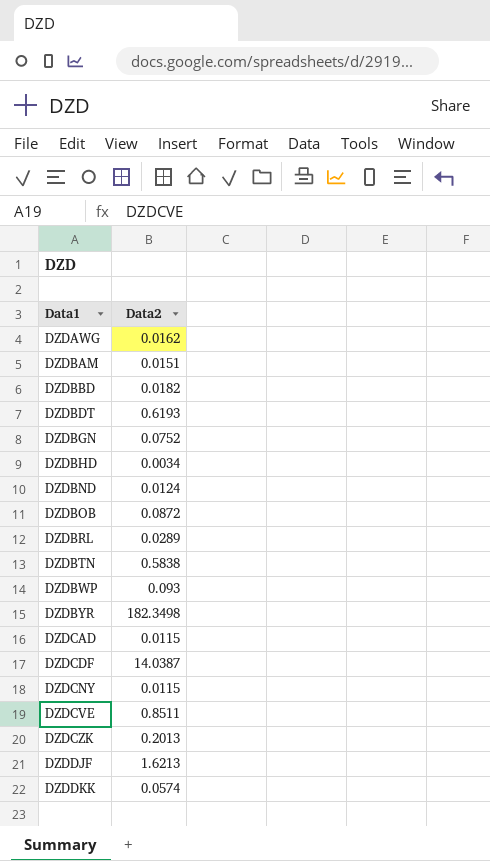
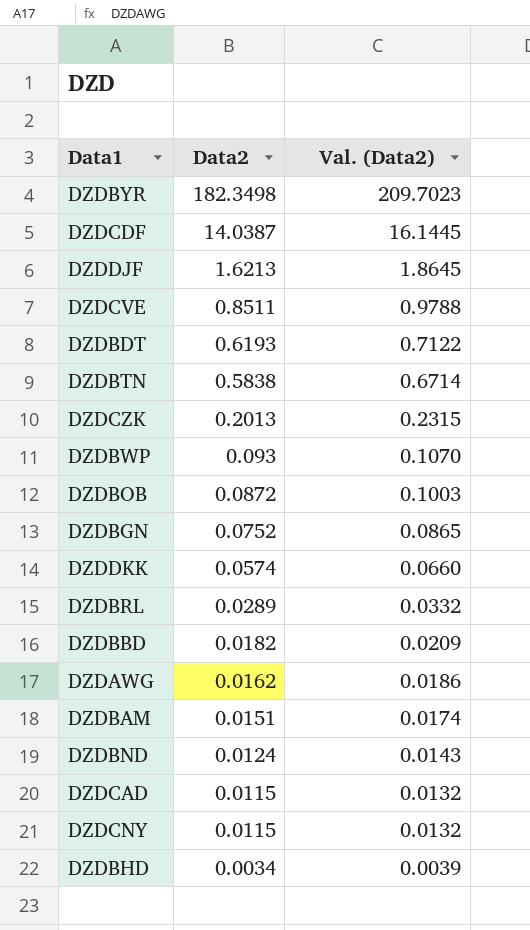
row order: Data1 ascending -> Data2 descending
column Val. (Data2) | formula: none -> [Data2] * 1.15

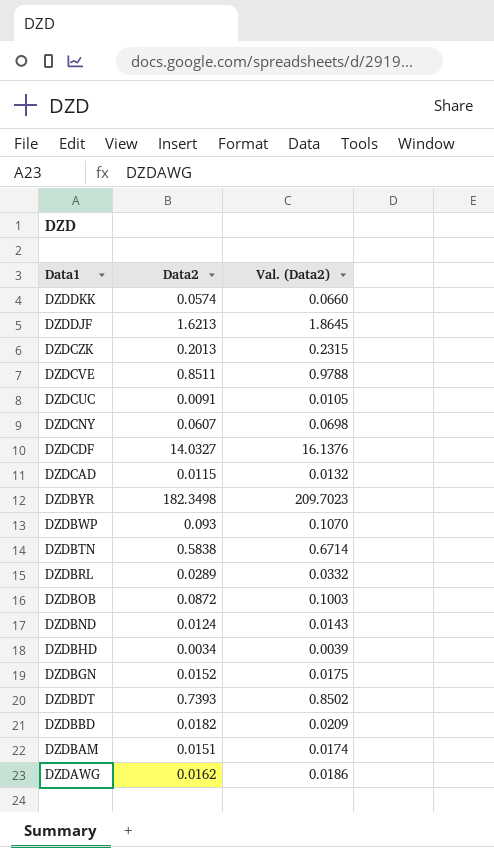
row order: Data2 descending -> Data1 descending
row DZDCUC: none -> 0.0091 | 0.0105
DZDCNY | Data2: 0.0115 -> 0.0607
DZDCNY | Val. (Data2): 0.0132 -> 0.0698
DZDCDF | Data2: 14.0387 -> 14.0327
DZDCDF | Val. (Data2): 16.1445 -> 16.1376
DZDBGN | Data2: 0.0752 -> 0.0152
DZDBGN | Val. (Data2): 0.0865 -> 0.0175
DZDBDT | Data2: 0.6193 -> 0.7393
DZDBDT | Val. (Data2): 0.7122 -> 0.8502

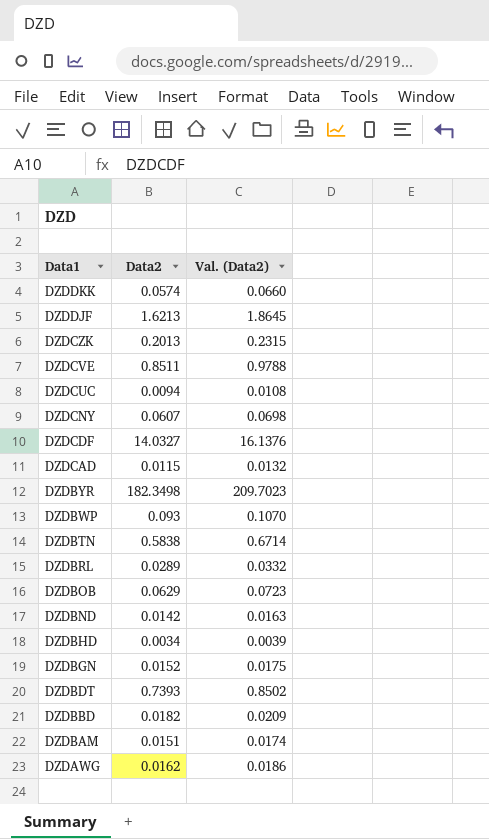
DZDCUC | Data2: 0.0091 -> 0.0094
DZDCUC | Val. (Data2): 0.0105 -> 0.0108
DZDBOB | Data2: 0.0872 -> 0.0629
DZDBOB | Val. (Data2): 0.1003 -> 0.0723
DZDBND | Data2: 0.0124 -> 0.0142
DZDBND | Val. (Data2): 0.0143 -> 0.0163

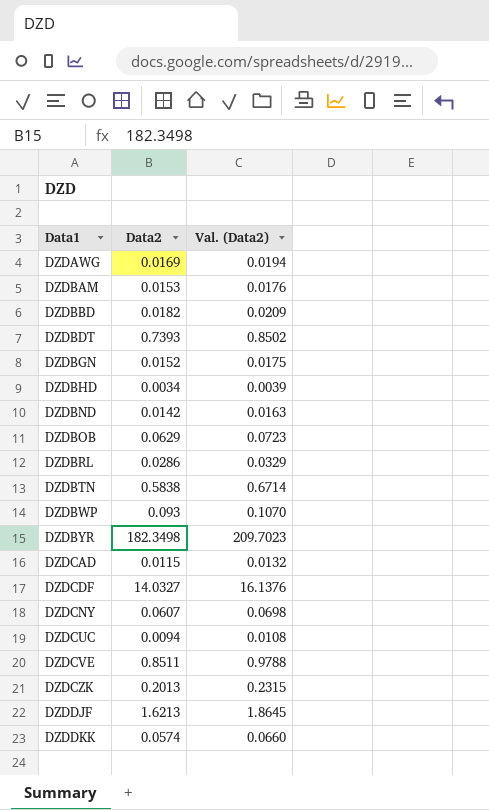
row order: Data1 descending -> Data1 ascending
DZDAWG | Data2: 0.0162 -> 0.0169
DZDAWG | Val. (Data2): 0.0186 -> 0.0194
DZDBAM | Data2: 0.0151 -> 0.0153
DZDBAM | Val. (Data2): 0.0174 -> 0.0176
DZDBRL | Data2: 0.0289 -> 0.0286
DZDBRL | Val. (Data2): 0.0332 -> 0.0329

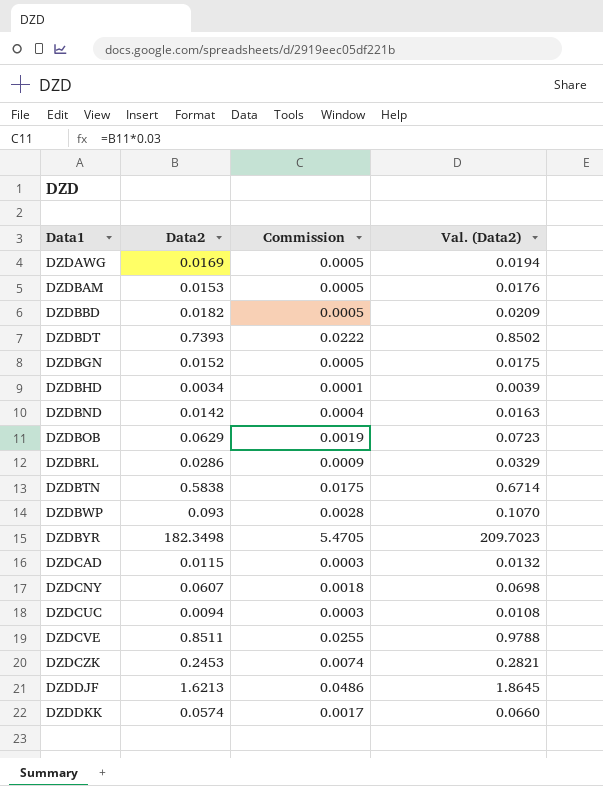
column Commission | formula: none -> [Data2] * 0.03
row DZDCDF: 14.0327 | 16.1376 -> none
DZDCZK | Data2: 0.2013 -> 0.2453
DZDCZK | Val. (Data2): 0.2315 -> 0.2821

